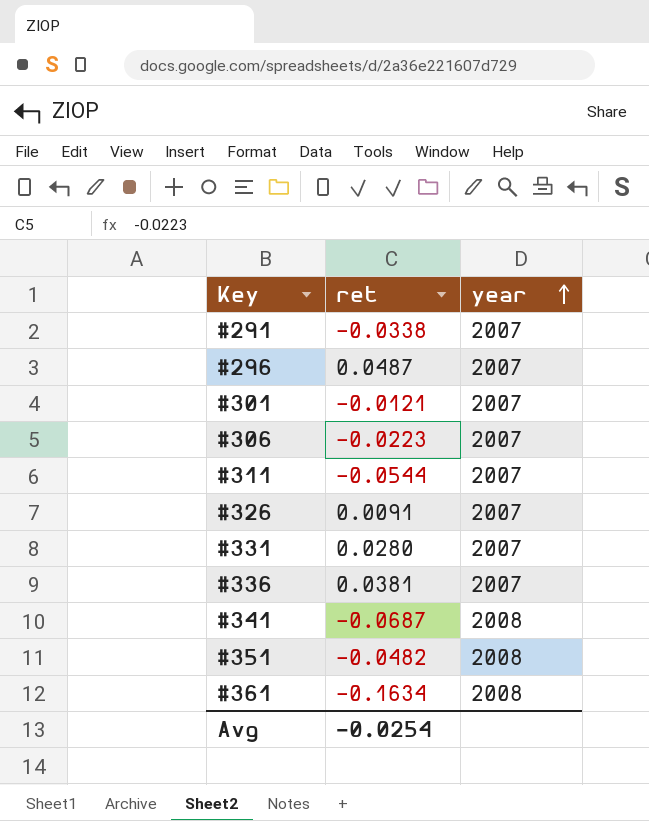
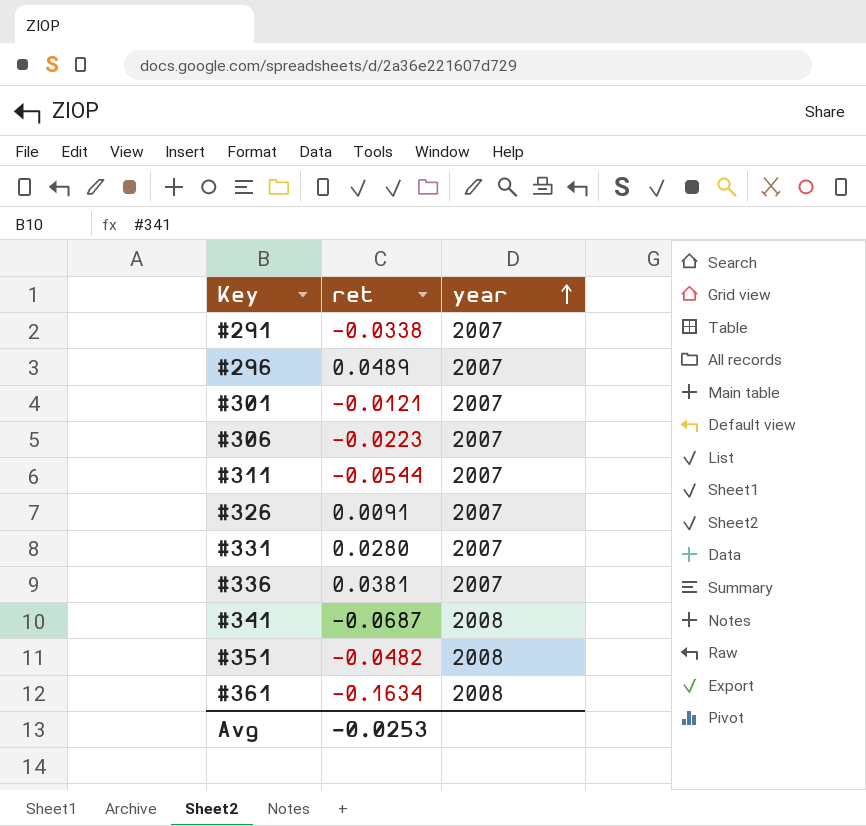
#296 | ret: 0.0487 -> 0.0489
Avg | ret: -0.0254 -> -0.0253

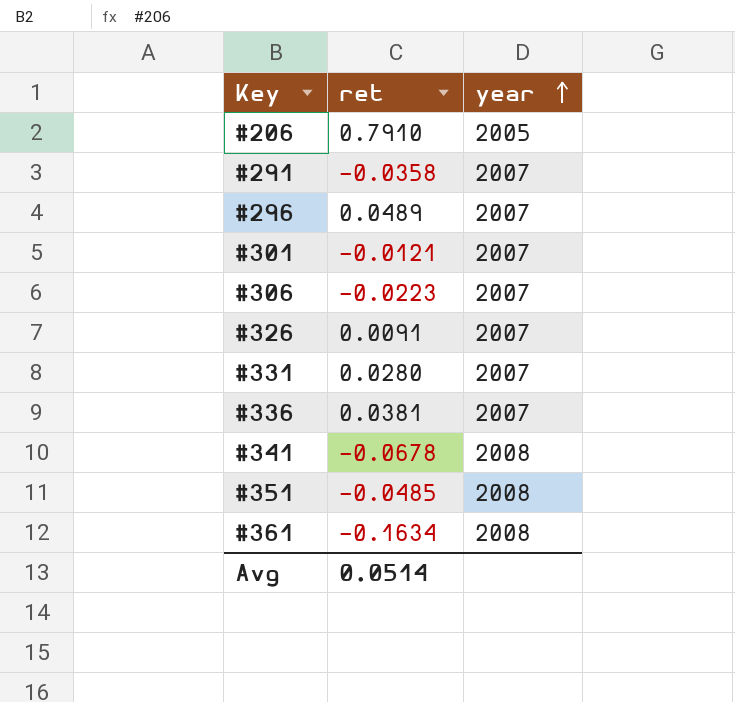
row #311: -0.0544 | 2007 -> none
row #206: none -> 0.7910 | 2005
#291 | ret: -0.0338 -> -0.0358
#341 | ret: -0.0687 -> -0.0678
#351 | ret: -0.0482 -> -0.0485
Avg | ret: -0.0253 -> 0.0514

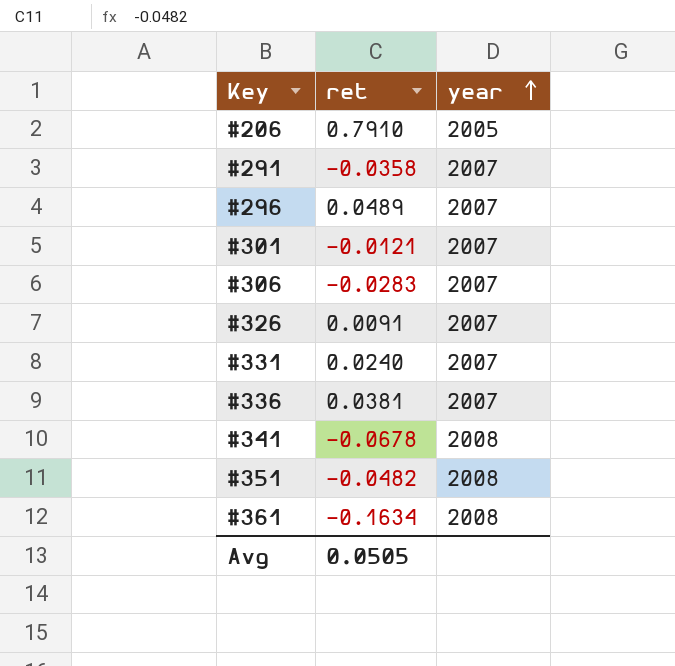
#306 | ret: -0.0223 -> -0.0283
#331 | ret: 0.0280 -> 0.0240
#351 | ret: -0.0485 -> -0.0482
Avg | ret: 0.0514 -> 0.0505

